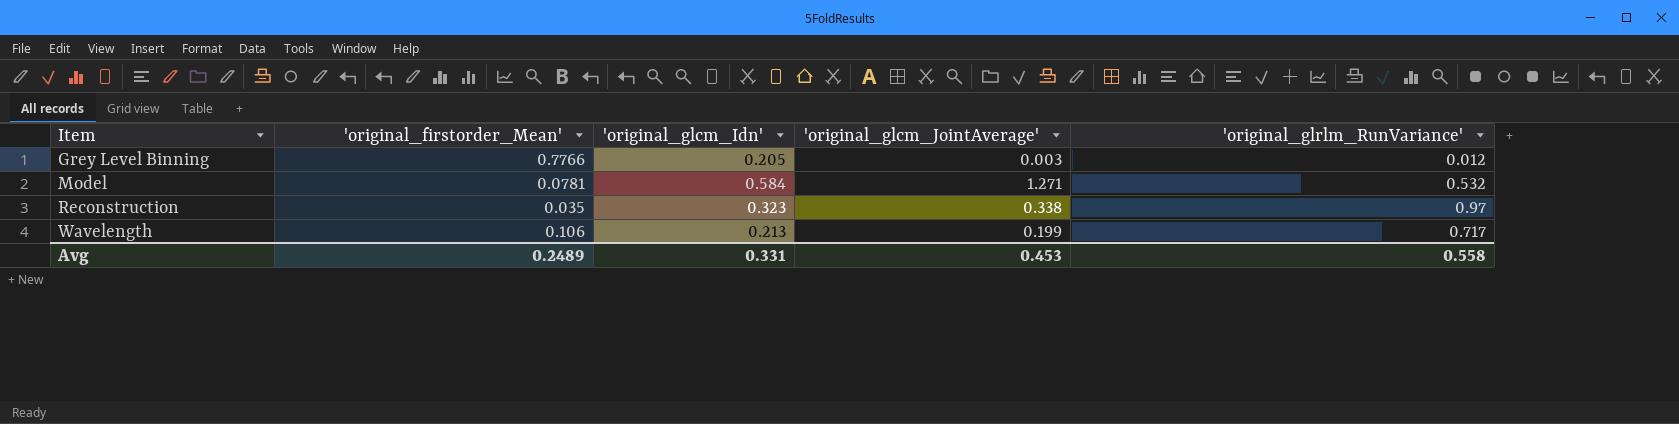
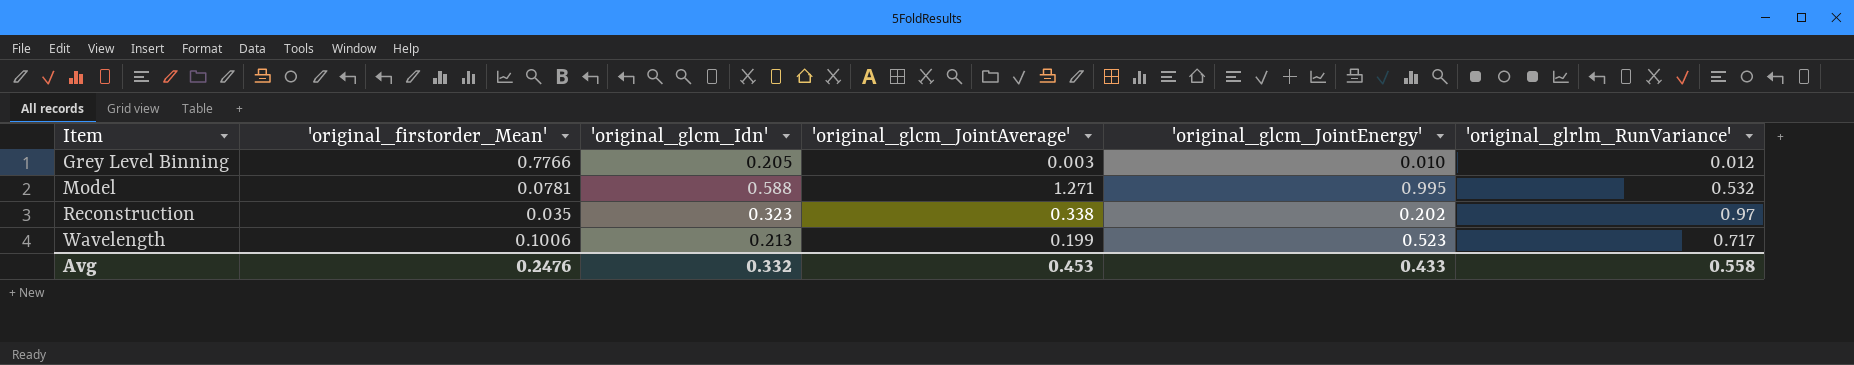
column 'original_glcm_JointEnergy' | position: none -> 5
Model | 'original_glcm_Idn': 0.584 -> 0.588
Wavelength | 'original_firstorder_Mean': 0.106 -> 0.1006
Avg | 'original_firstorder_Mean': 0.2489 -> 0.2476
Avg | 'original_glcm_Idn': 0.331 -> 0.332

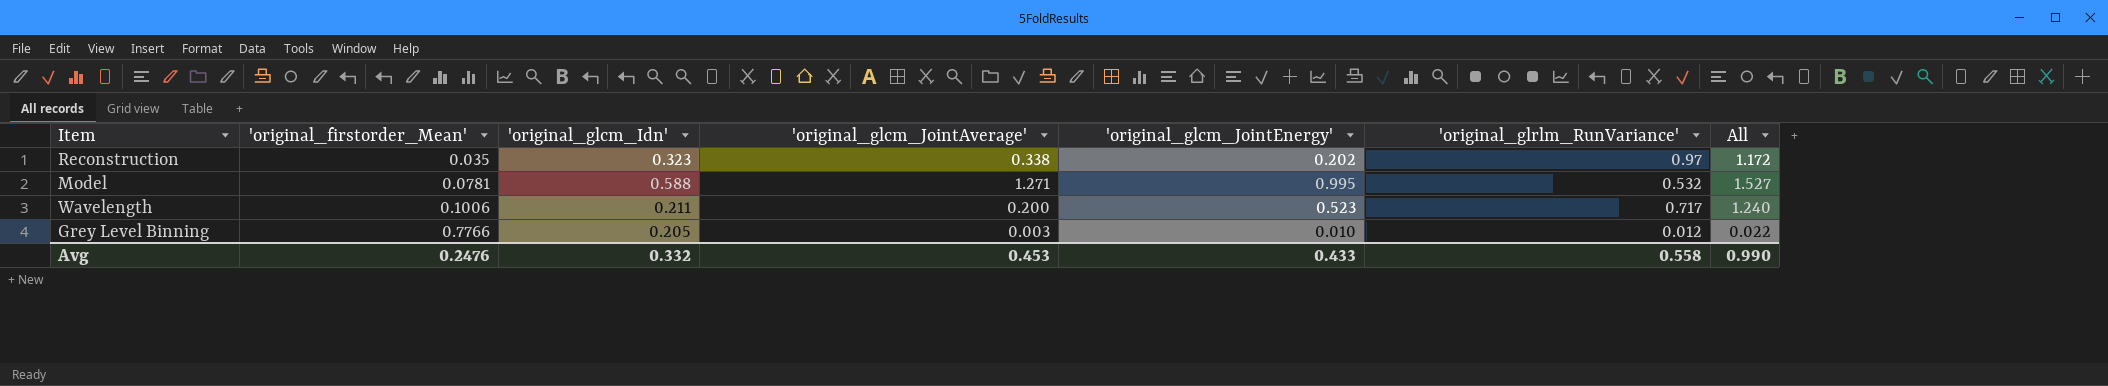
row order: Item ascending -> 'original_firstorder_Mean' ascending
column All | formula: none -> ['original_glcm_JointEnergy'] + ['original_glrlm_RunVariance']
Wavelength | 'original_glcm_Idn': 0.213 -> 0.211
Wavelength | 'original_glcm_JointAverage': 0.199 -> 0.200

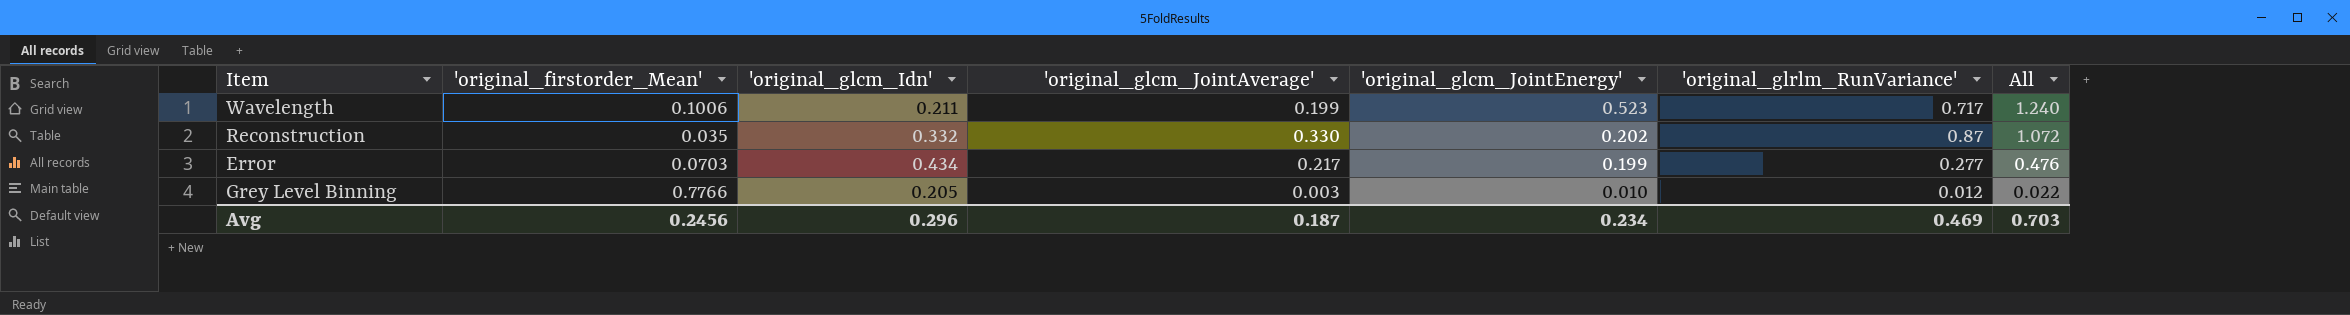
row order: 'original_firstorder_Mean' ascending -> 'original_glcm_JointEnergy' descending
row Model: 0.0781 | 0.588 | 1.271 | 0.995 | 0.532 | 1.527 -> none
Wavelength | 'original_glcm_JointAverage': 0.200 -> 0.199
Reconstruction | 'original_glcm_Idn': 0.323 -> 0.332
Reconstruction | 'original_glcm_JointAverage': 0.338 -> 0.330
Reconstruction | 'original_glrlm_RunVariance': 0.97 -> 0.87
Reconstruction | All: 1.172 -> 1.072
row Error: none -> 0.0703 | 0.434 | 0.217 | 0.199 | 0.277 | 0.476
Avg | 'original_firstorder_Mean': 0.2476 -> 0.2456
Avg | 'original_glcm_Idn': 0.332 -> 0.296
Avg | 'original_glcm_JointAverage': 0.453 -> 0.187
Avg | 'original_glcm_JointEnergy': 0.433 -> 0.234
Avg | 'original_glrlm_RunVariance': 0.558 -> 0.469
Avg | All: 0.990 -> 0.703

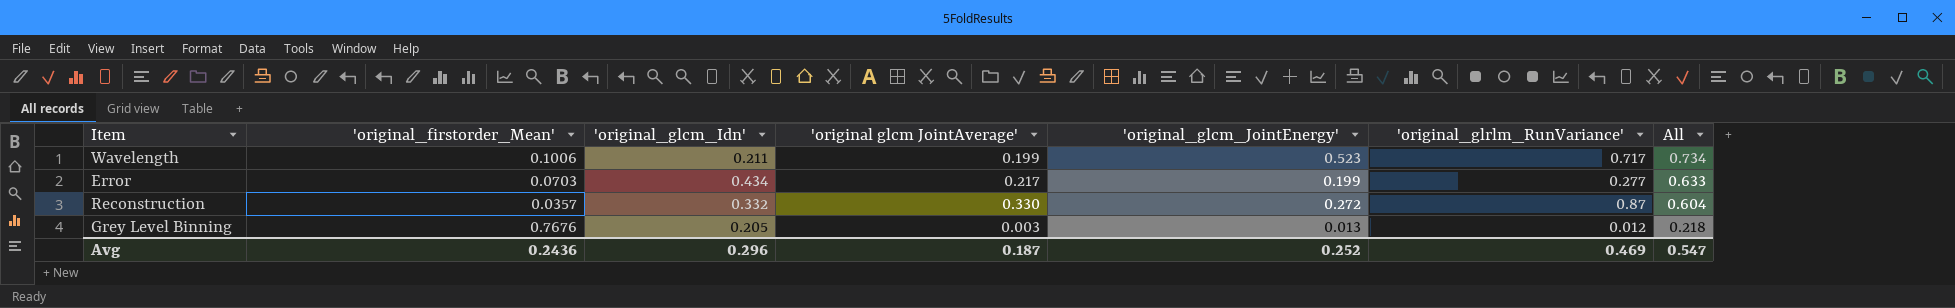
row order: 'original_glcm_JointEnergy' descending -> All descending
column name: 'original_glcm_JointAverage' -> 'original glcm JointAverage'
column All | formula: ['original_glcm_JointEnergy'] + ['original_glrlm_RunVariance'] -> ['original_glcm_Idn'] + ['original_glcm_JointEnergy']
Reconstruction | 'original_firstorder_Mean': 0.035 -> 0.0357
Reconstruction | 'original_glcm_JointEnergy': 0.202 -> 0.272
Grey Level Binning | 'original_firstorder_Mean': 0.7766 -> 0.7676
Grey Level Binning | 'original_glcm_JointEnergy': 0.010 -> 0.013
Avg | 'original_firstorder_Mean': 0.2456 -> 0.2436
Avg | 'original_glcm_JointEnergy': 0.234 -> 0.252
Avg | All: 0.703 -> 0.547

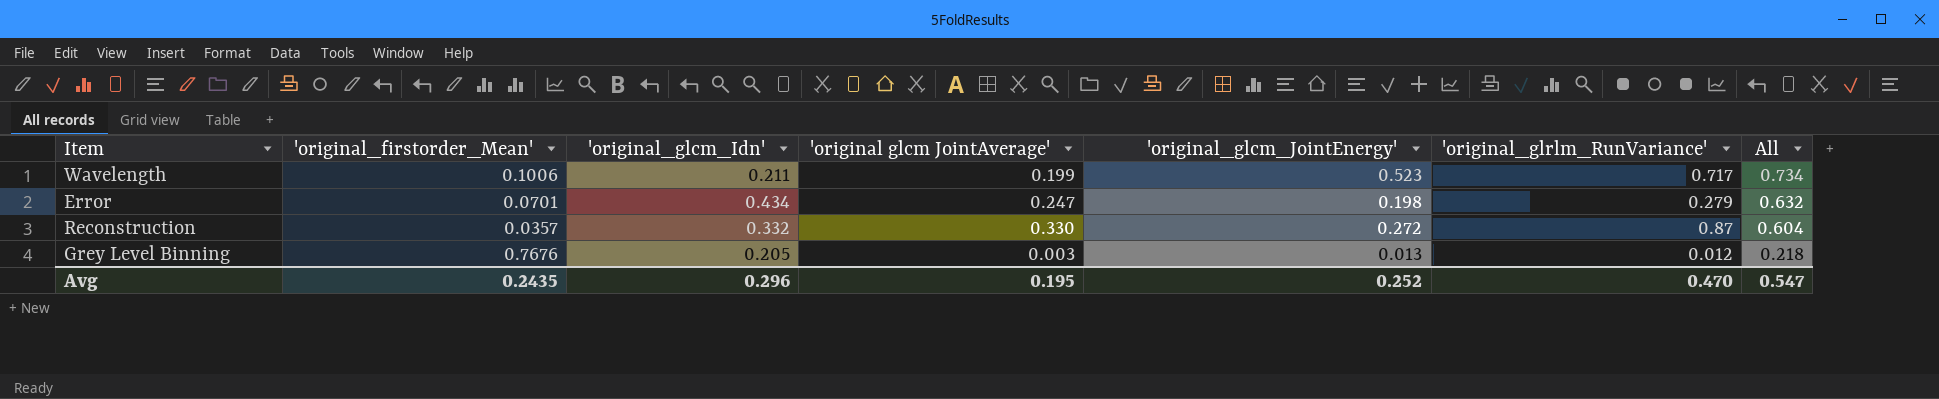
Error | 'original_firstorder_Mean': 0.0703 -> 0.0701
Error | 'original glcm JointAverage': 0.217 -> 0.247
Error | 'original_glcm_JointEnergy': 0.199 -> 0.198
Error | 'original_glrlm_RunVariance': 0.277 -> 0.279
Error | All: 0.633 -> 0.632
Avg | 'original_firstorder_Mean': 0.2436 -> 0.2435
Avg | 'original glcm JointAverage': 0.187 -> 0.195
Avg | 'original_glrlm_RunVariance': 0.469 -> 0.470

